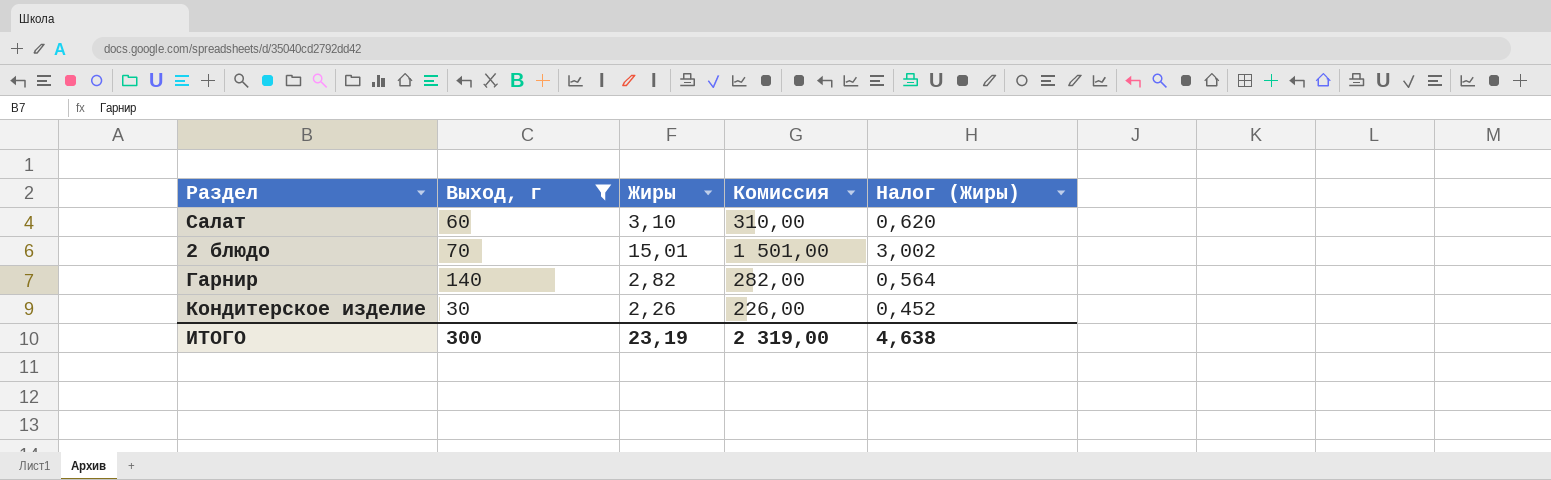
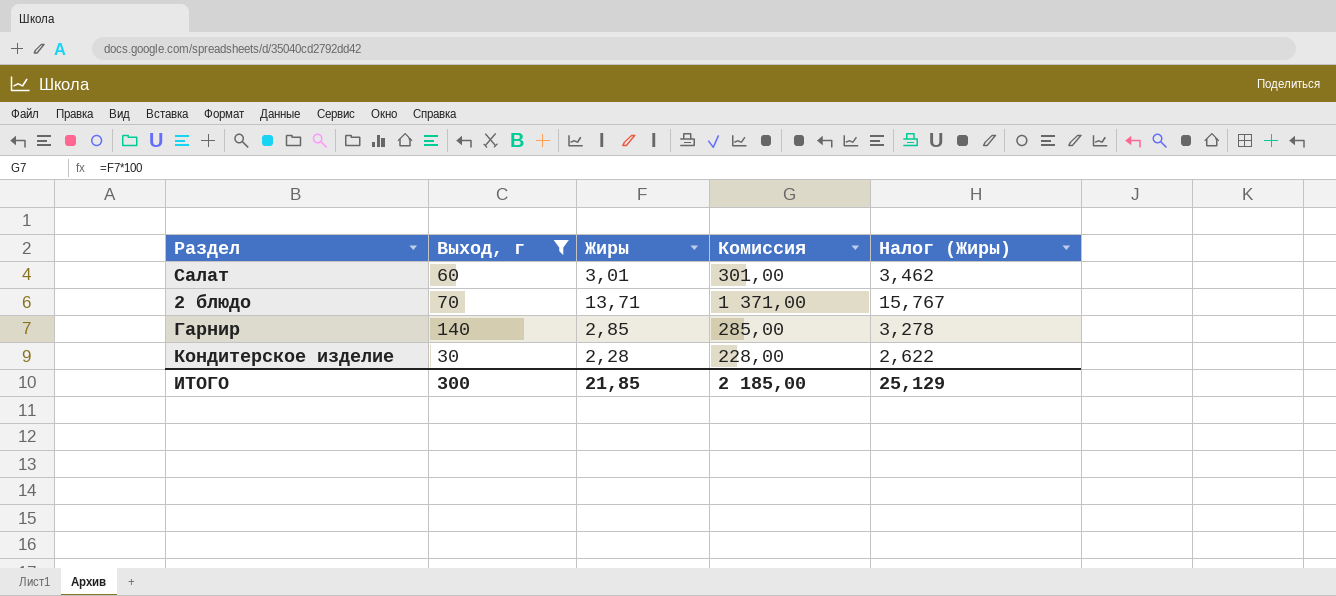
column Налог (Жиры) | formula: [Жиры] * 0,2 -> [Жиры] * 1,15
Салат | Жиры: 3,10 -> 3,01
Салат | Комиссия: 310,00 -> 301,00
2 блюдо | Жиры: 15,01 -> 13,71
2 блюдо | Комиссия: 1 501,00 -> 1 371,00
Гарнир | Жиры: 2,82 -> 2,85
Гарнир | Комиссия: 282,00 -> 285,00
Кондитерское изделие | Жиры: 2,26 -> 2,28
Кондитерское изделие | Комиссия: 226,00 -> 228,00
ИТОГО | Жиры: 23,19 -> 21,85
ИТОГО | Комиссия: 2 319,00 -> 2 185,00
ИТОГО | Налог (Жиры): 4,638 -> 25,129

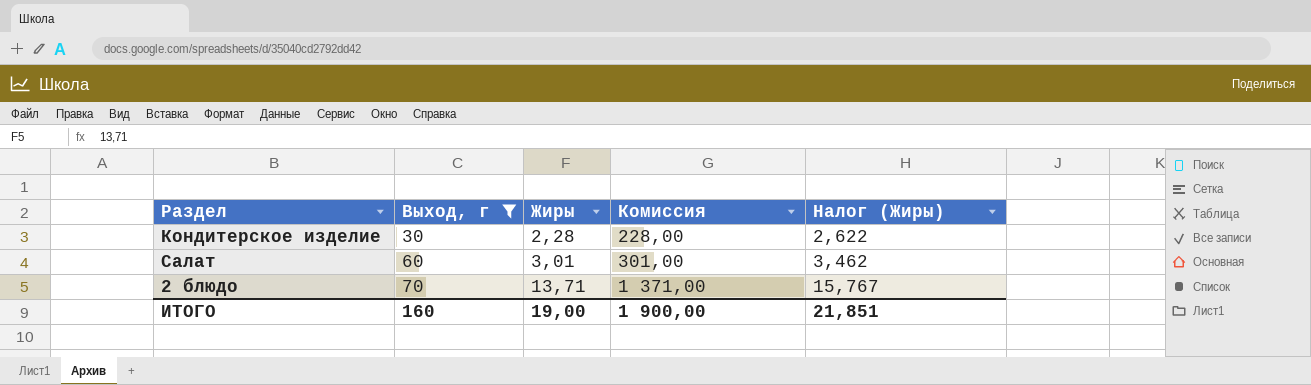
row order: none -> Выход, г ascending
row Гарнир: 140 | 2,85 | 285,00 | 3,278 -> none
ИТОГО | Выход, г: 300 -> 160
ИТОГО | Жиры: 21,85 -> 19,00
ИТОГО | Комиссия: 2 185,00 -> 1 900,00
ИТОГО | Налог (Жиры): 25,129 -> 21,851

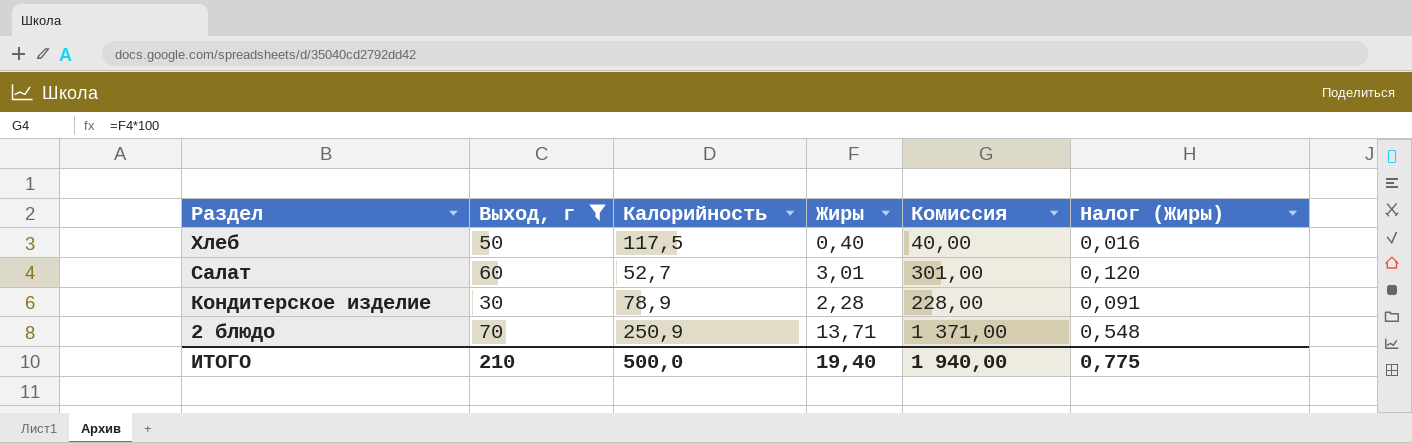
row order: Выход, г ascending -> Раздел descending
column Калорийность | position: none -> 3
column Налог (Жиры) | formula: [Жиры] * 1,15 -> [Жиры] * 0,04
row Хлеб: none -> 50 | 117,5 | 0,40 | 40,00 | 0,016
ИТОГО | Выход, г: 160 -> 210
ИТОГО | Жиры: 19,00 -> 19,40
ИТОГО | Комиссия: 1 900,00 -> 1 940,00
ИТОГО | Налог (Жиры): 21,851 -> 0,775

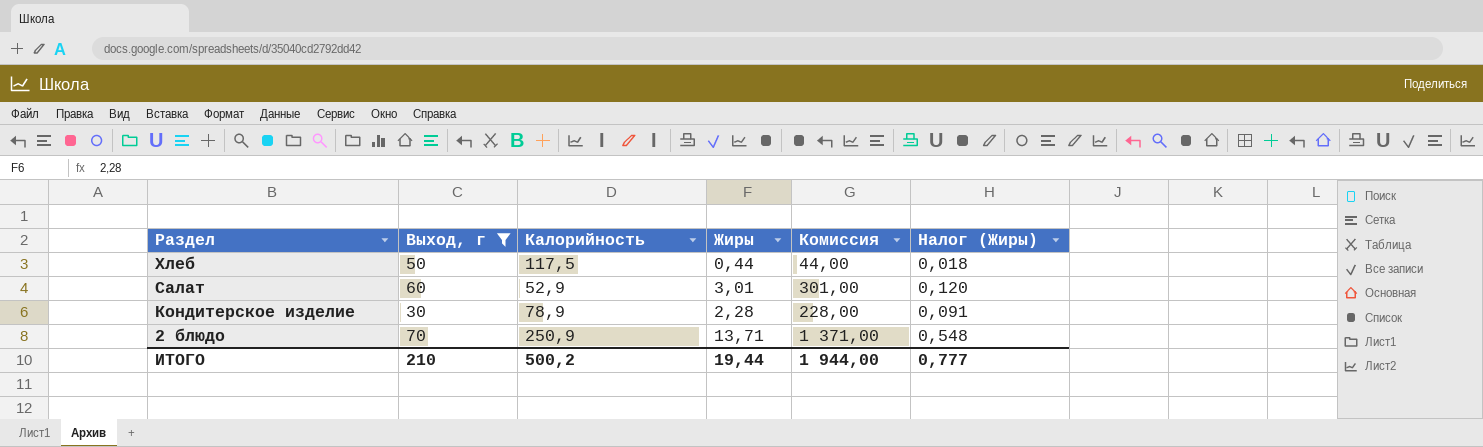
Хлеб | Жиры: 0,40 -> 0,44
Хлеб | Комиссия: 40,00 -> 44,00
Хлеб | Налог (Жиры): 0,016 -> 0,018
Салат | Калорийность: 52,7 -> 52,9
ИТОГО | Калорийность: 500,0 -> 500,2
ИТОГО | Жиры: 19,40 -> 19,44
ИТОГО | Комиссия: 1 940,00 -> 1 944,00
ИТОГО | Налог (Жиры): 0,775 -> 0,777

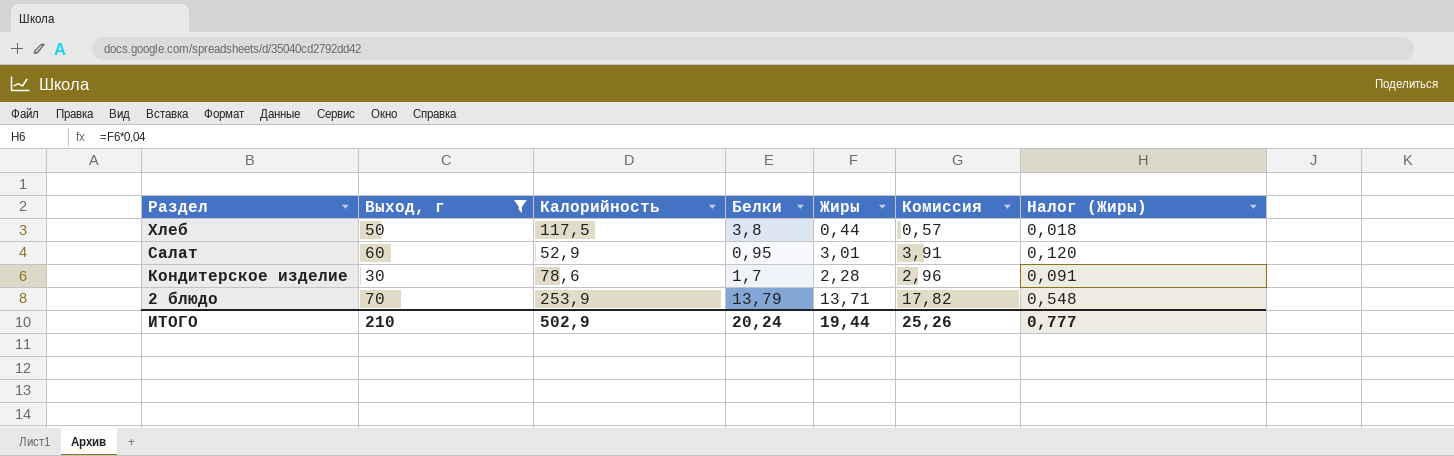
column Белки | position: none -> 4
column Комиссия | formula: [Жиры] * 100 -> [Жиры] * 1,3
Кондитерское изделие | Калорийность: 78,9 -> 78,6
2 блюдо | Калорийность: 250,9 -> 253,9
ИТОГО | Калорийность: 500,2 -> 502,9
ИТОГО | Комиссия: 1 944,00 -> 25,26

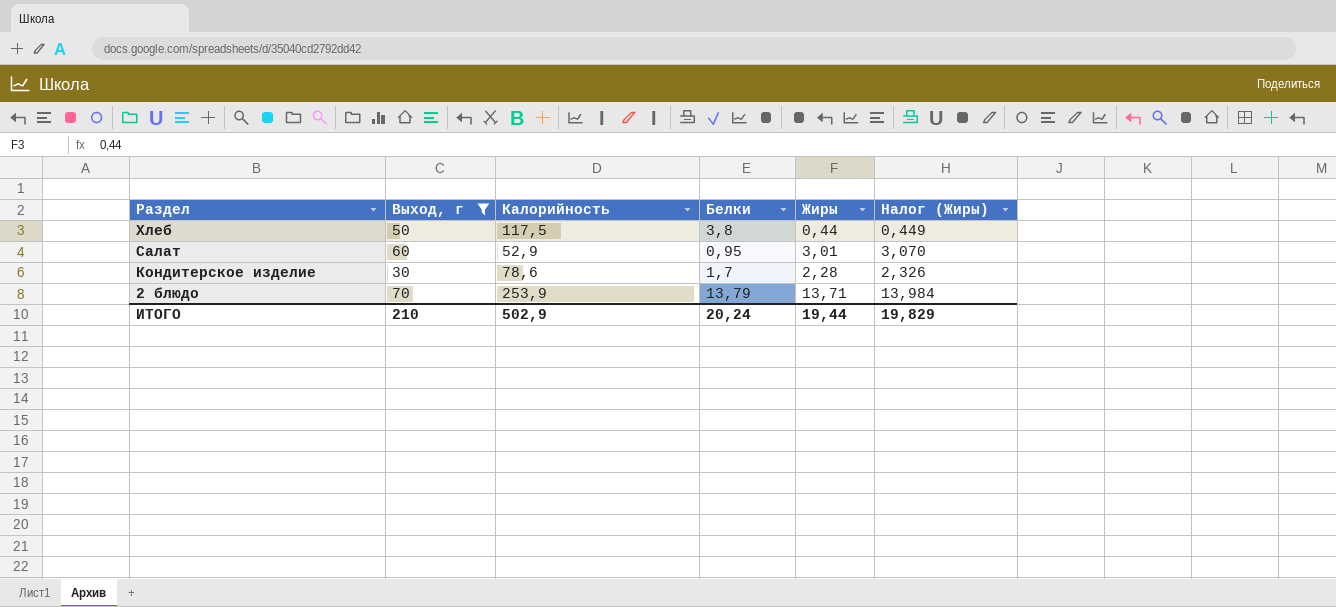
column Комиссия | formula: [Жиры] * 1,3 -> none
column Налог (Жиры) | formula: [Жиры] * 0,04 -> [Жиры] * 1,02
ИТОГО | Налог (Жиры): 0,777 -> 19,829

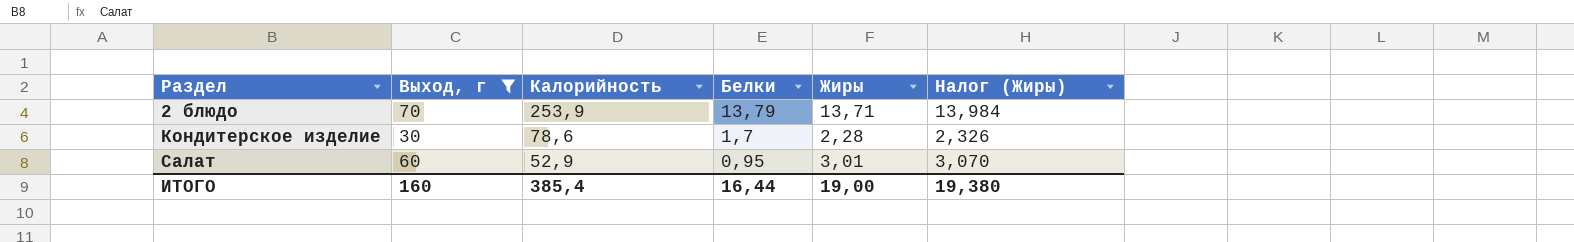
row order: Раздел descending -> Раздел ascending
row Хлеб: 50 | 117,5 | 3,8 | 0,44 | 0,449 -> none
ИТОГО | Выход, г: 210 -> 160
ИТОГО | Калорийность: 502,9 -> 385,4
ИТОГО | Белки: 20,24 -> 16,44
ИТОГО | Жиры: 19,44 -> 19,00
ИТОГО | Налог (Жиры): 19,829 -> 19,380

